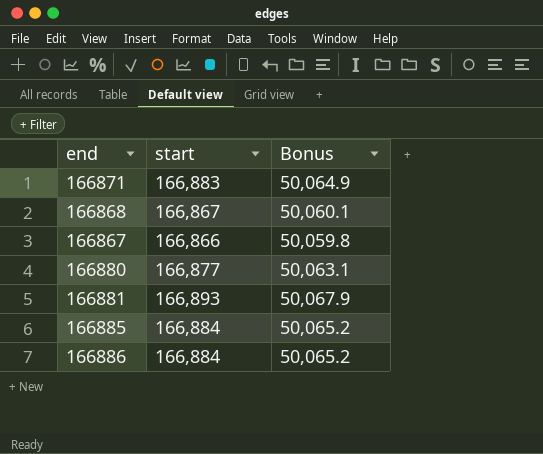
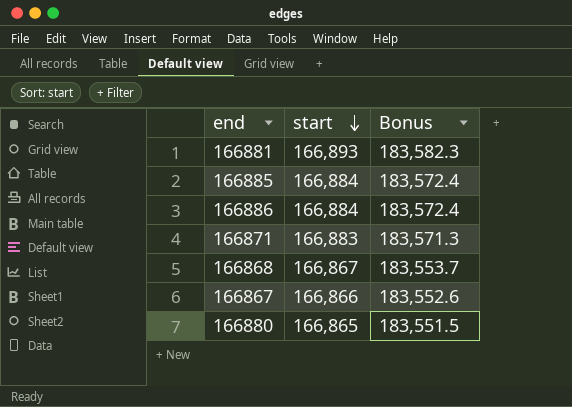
row order: none -> start descending
column Bonus | formula: [start] * 0.3 -> [start] * 1.1
166880 | start: 166,877 -> 166,865

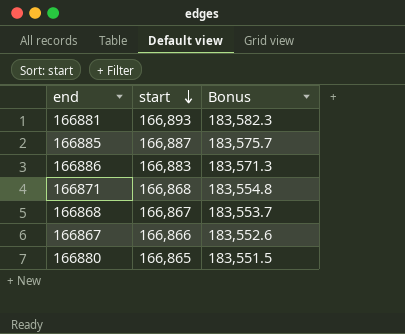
166885 | start: 166,884 -> 166,887
166885 | Bonus: 183,572.4 -> 183,575.7
166886 | start: 166,884 -> 166,883
166886 | Bonus: 183,572.4 -> 183,571.3
166871 | start: 166,883 -> 166,868
166871 | Bonus: 183,571.3 -> 183,554.8

